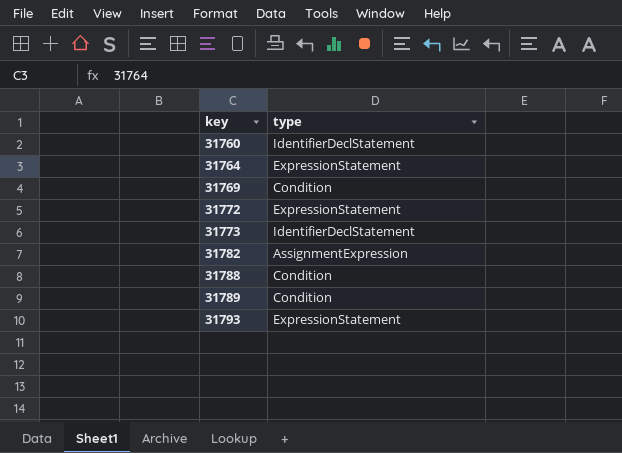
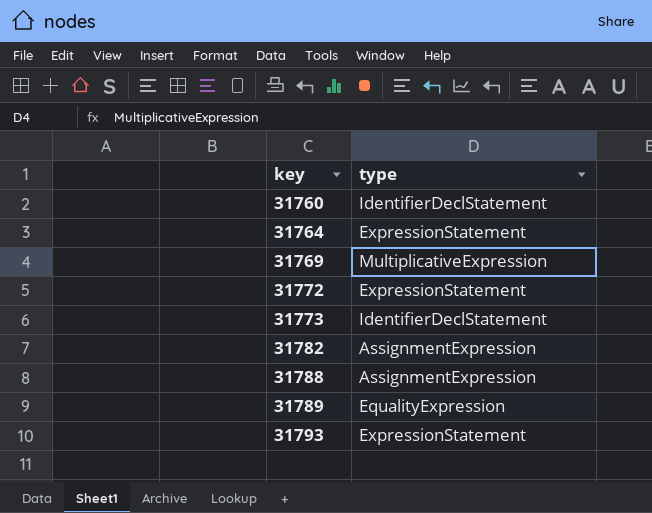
31769 | type: Condition -> MultiplicativeExpression
31788 | type: Condition -> AssignmentExpression
31789 | type: Condition -> EqualityExpression

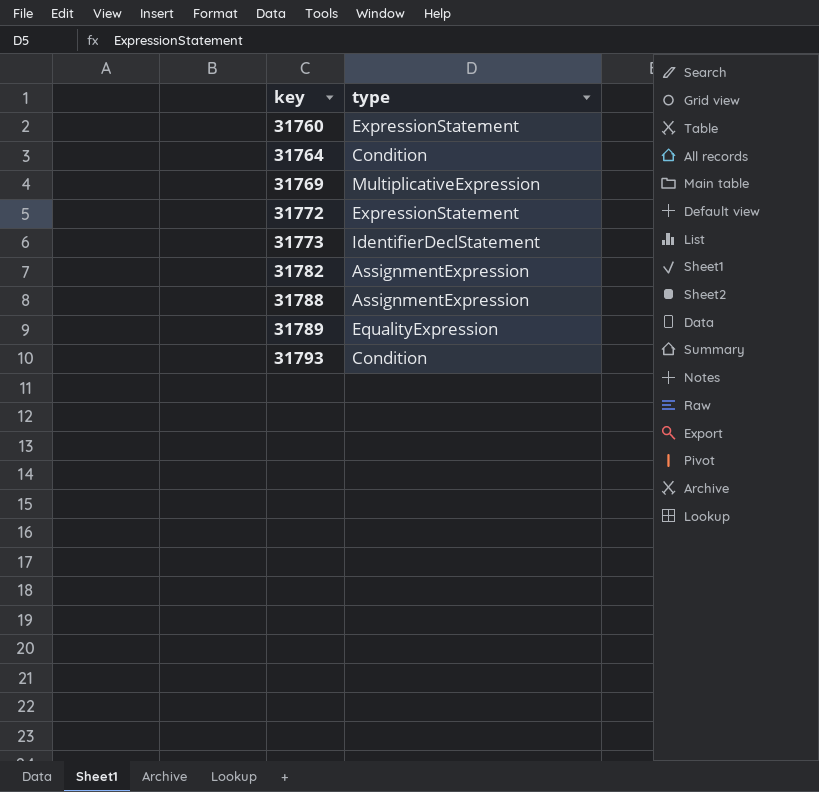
31760 | type: IdentifierDeclStatement -> ExpressionStatement
31764 | type: ExpressionStatement -> Condition
31793 | type: ExpressionStatement -> Condition

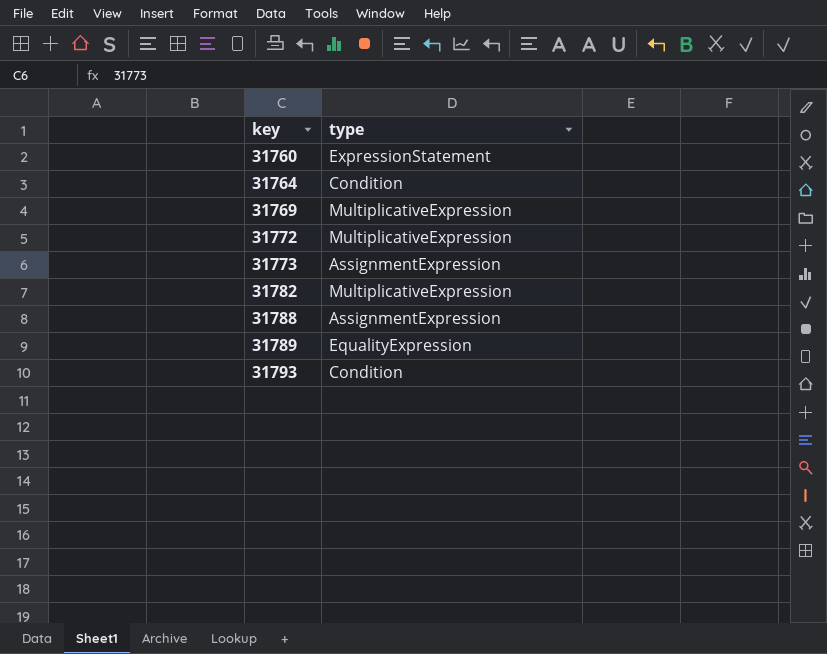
31772 | type: ExpressionStatement -> MultiplicativeExpression
31773 | type: IdentifierDeclStatement -> AssignmentExpression
31782 | type: AssignmentExpression -> MultiplicativeExpression

